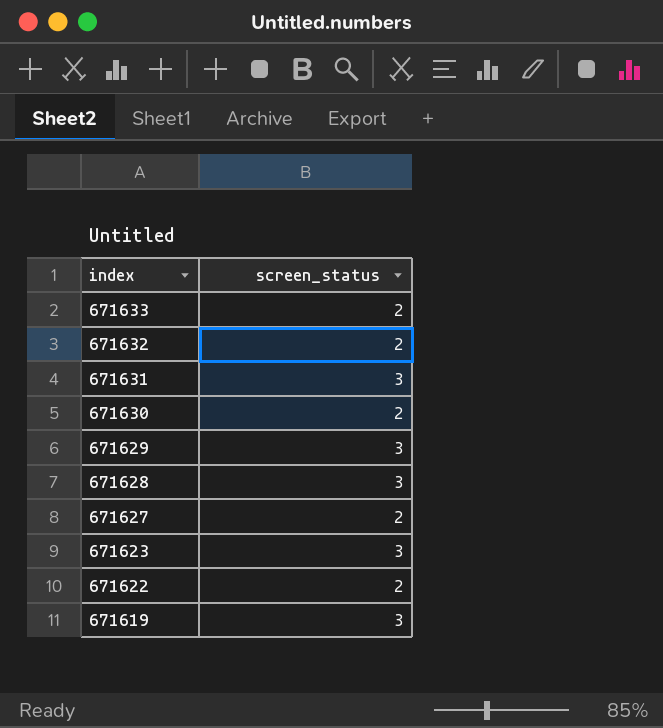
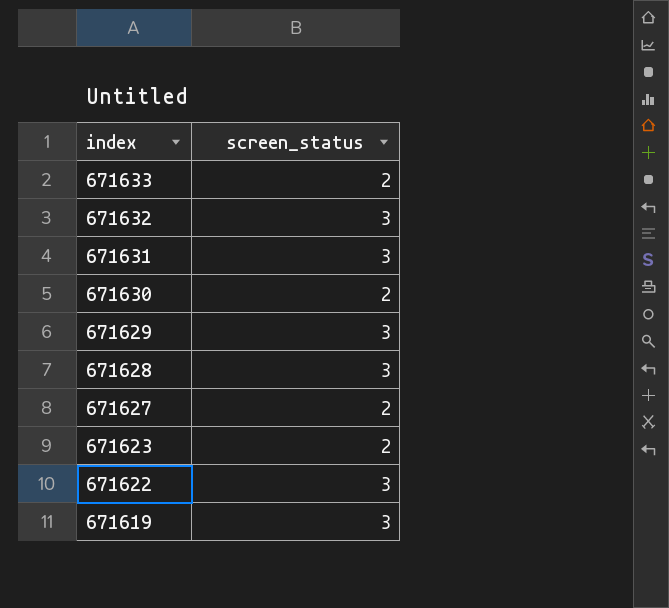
671632 | screen_status: 2 -> 3
671623 | screen_status: 3 -> 2
671622 | screen_status: 2 -> 3

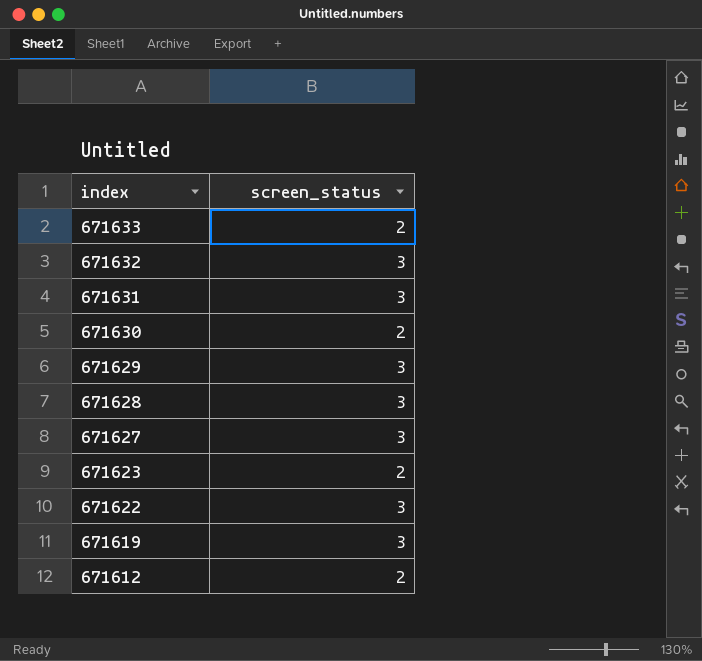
671627 | screen_status: 2 -> 3
row 671612: none -> 2

